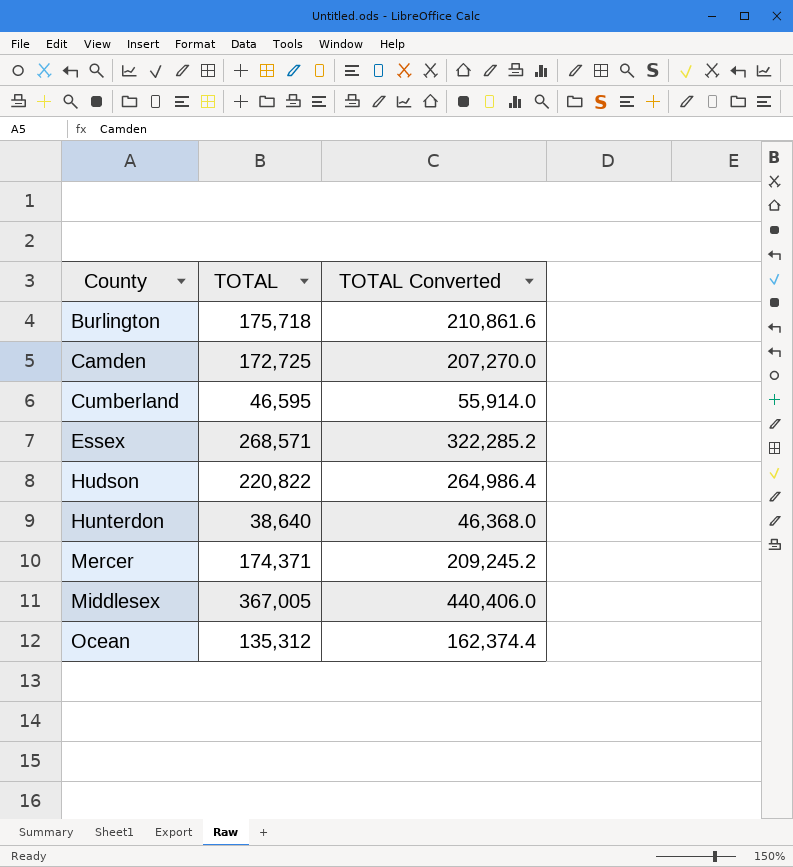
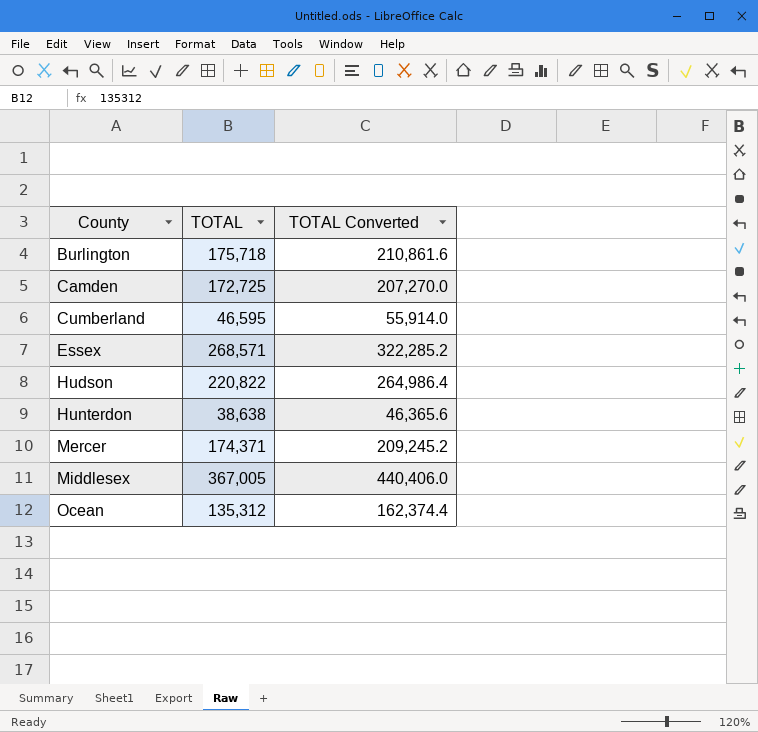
Hunterdon | TOTAL: 38,640 -> 38,638
Hunterdon | TOTAL Converted: 46,368.0 -> 46,365.6

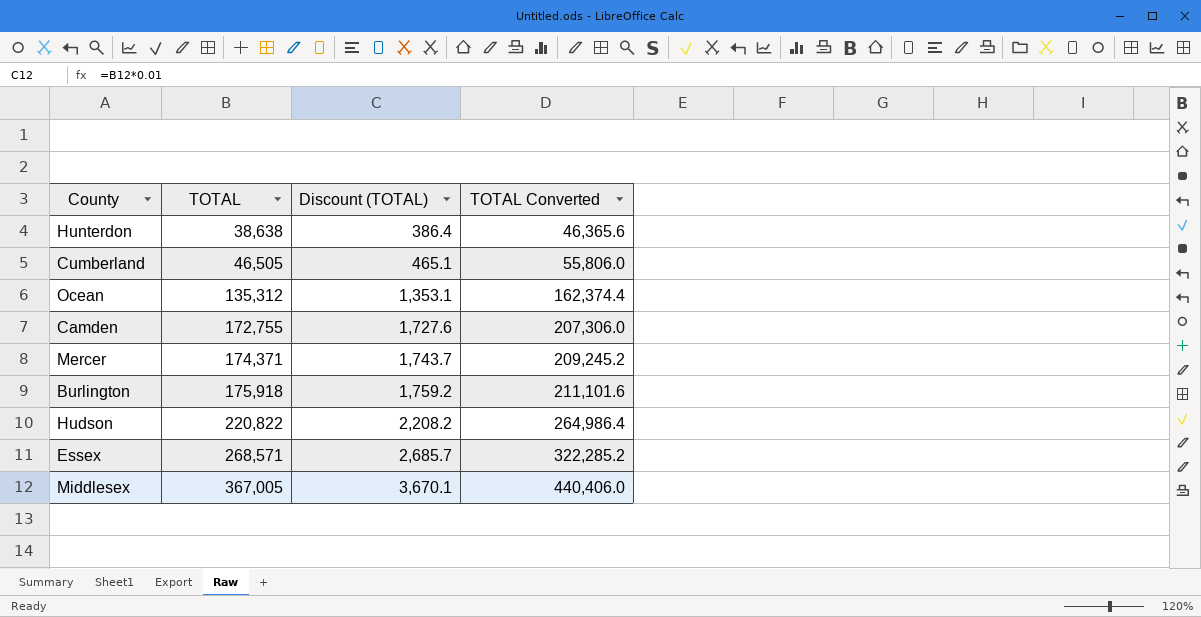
row order: County ascending -> TOTAL ascending
column Discount (TOTAL) | formula: none -> [TOTAL] * 0.01
Cumberland | TOTAL: 46,595 -> 46,505
Cumberland | TOTAL Converted: 55,914.0 -> 55,806.0
Camden | TOTAL: 172,725 -> 172,755
Camden | TOTAL Converted: 207,270.0 -> 207,306.0
Burlington | TOTAL: 175,718 -> 175,918
Burlington | TOTAL Converted: 210,861.6 -> 211,101.6

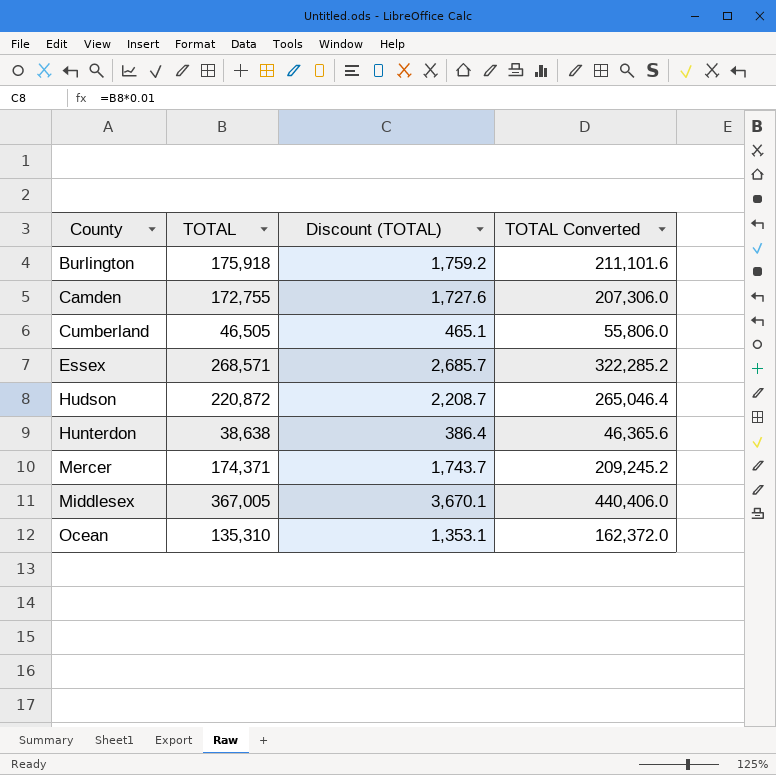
row order: TOTAL ascending -> County ascending
Hudson | TOTAL: 220,822 -> 220,872
Hudson | Discount (TOTAL): 2,208.2 -> 2,208.7
Hudson | TOTAL Converted: 264,986.4 -> 265,046.4
Ocean | TOTAL: 135,312 -> 135,310
Ocean | TOTAL Converted: 162,374.4 -> 162,372.0

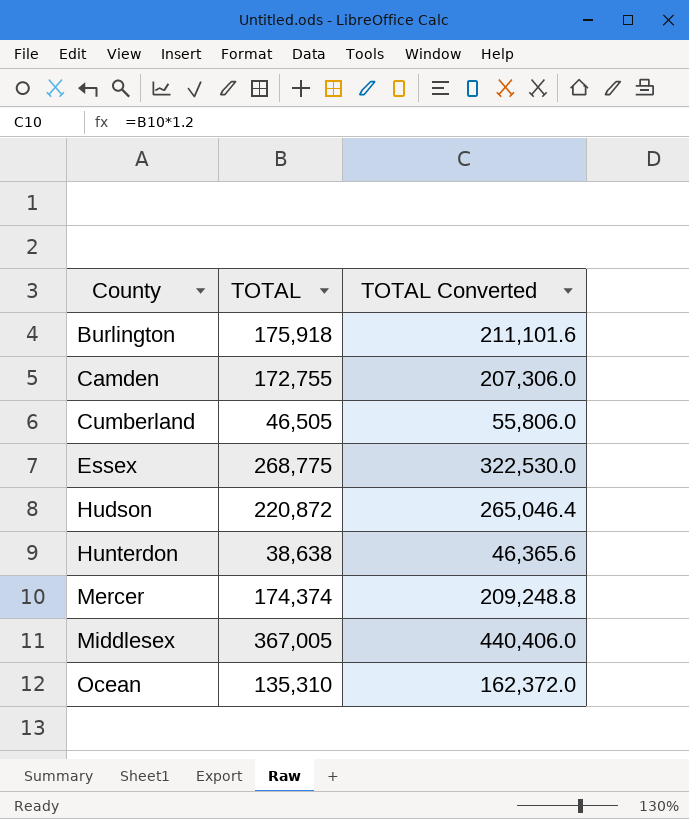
column Discount (TOTAL) | formula: [TOTAL] * 0.01 -> none
Essex | TOTAL: 268,571 -> 268,775
Essex | TOTAL Converted: 322,285.2 -> 322,530.0
Mercer | TOTAL: 174,371 -> 174,374
Mercer | TOTAL Converted: 209,245.2 -> 209,248.8

